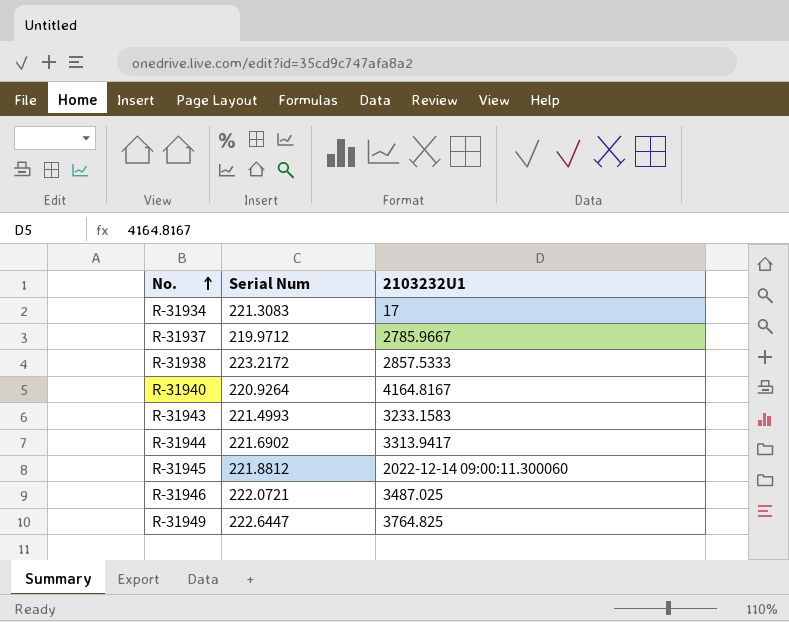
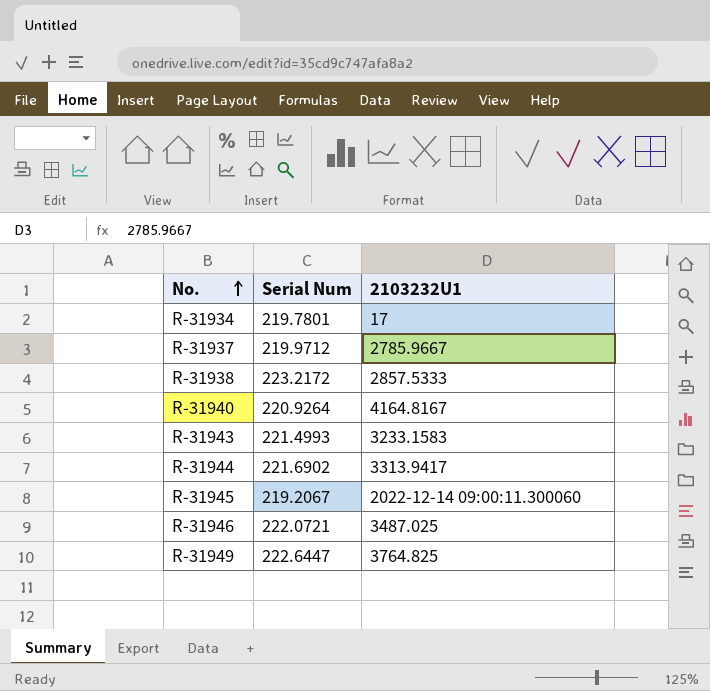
R-31934 | Serial Num: 221.3083 -> 219.7801
R-31945 | Serial Num: 221.8812 -> 219.2067

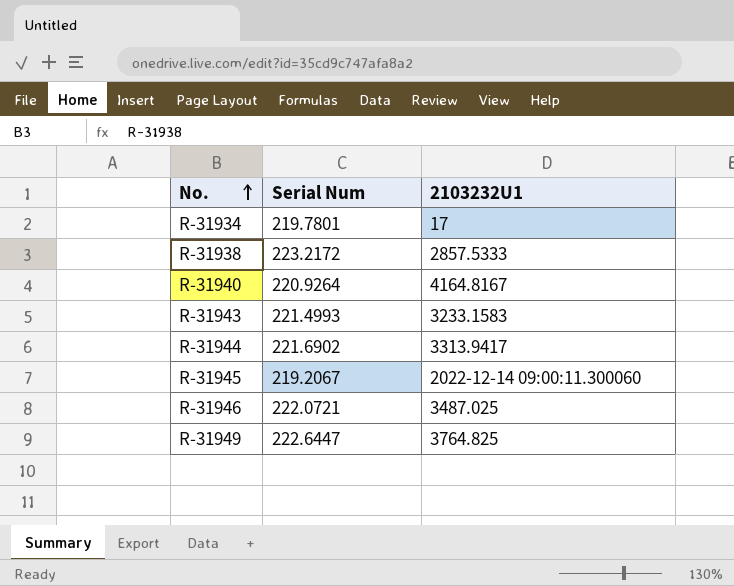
row R-31937: 219.9712 | 2785.9667 -> none

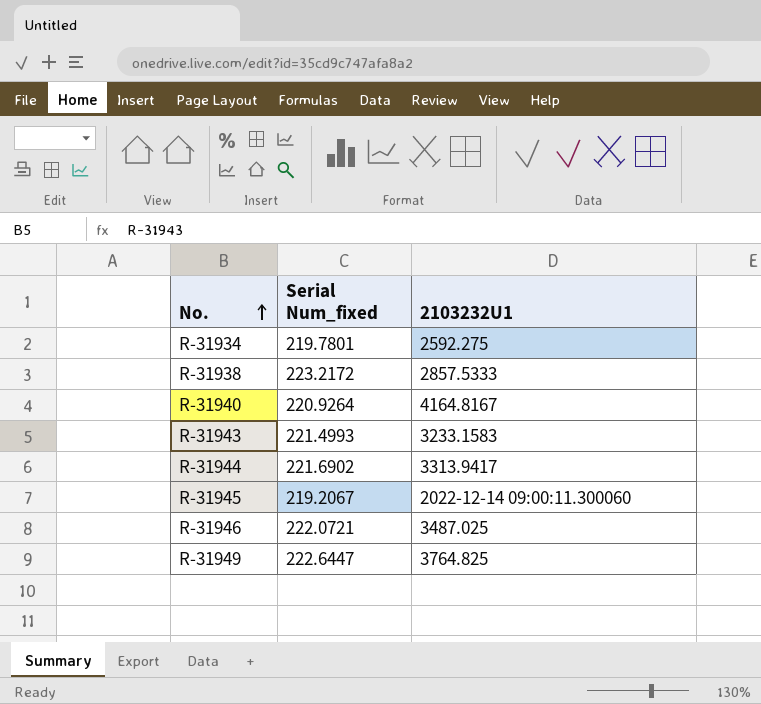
column name: Serial Num -> Serial Num_fixed
R-31934 | 2103232U1: 17 -> 2592.275

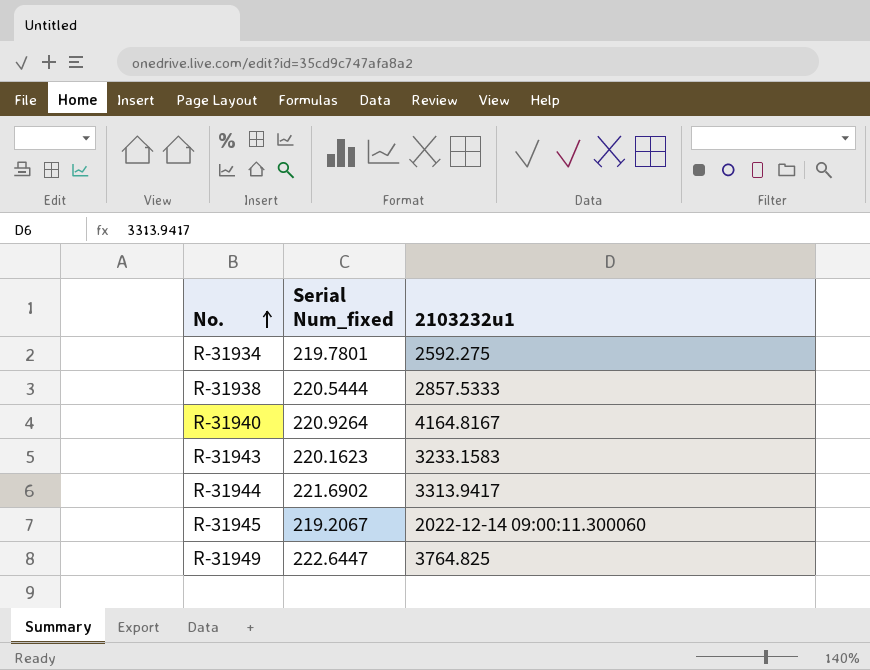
column name: 2103232U1 -> 2103232u1
row R-31946: 222.0721 | 3487.025 -> none
R-31938 | Serial Num_fixed: 223.2172 -> 220.5444
R-31943 | Serial Num_fixed: 221.4993 -> 220.1623

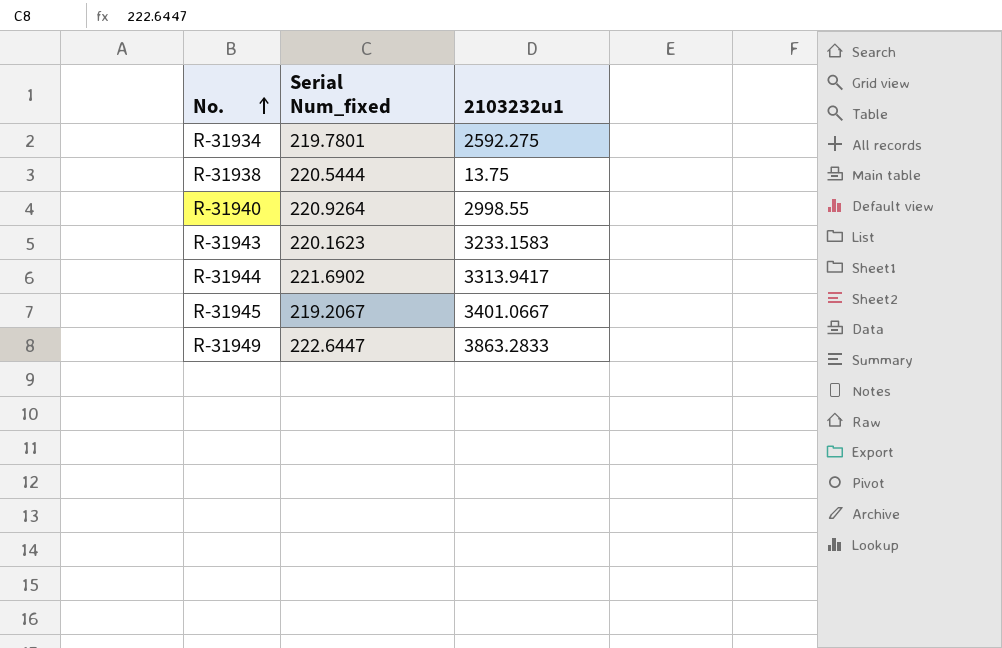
R-31938 | 2103232u1: 2857.5333 -> 13.75
R-31940 | 2103232u1: 4164.8167 -> 2998.55
R-31945 | 2103232u1: 2022-12-14 09:00:11.300060 -> 3401.0667
R-31949 | 2103232u1: 3764.825 -> 3863.2833

